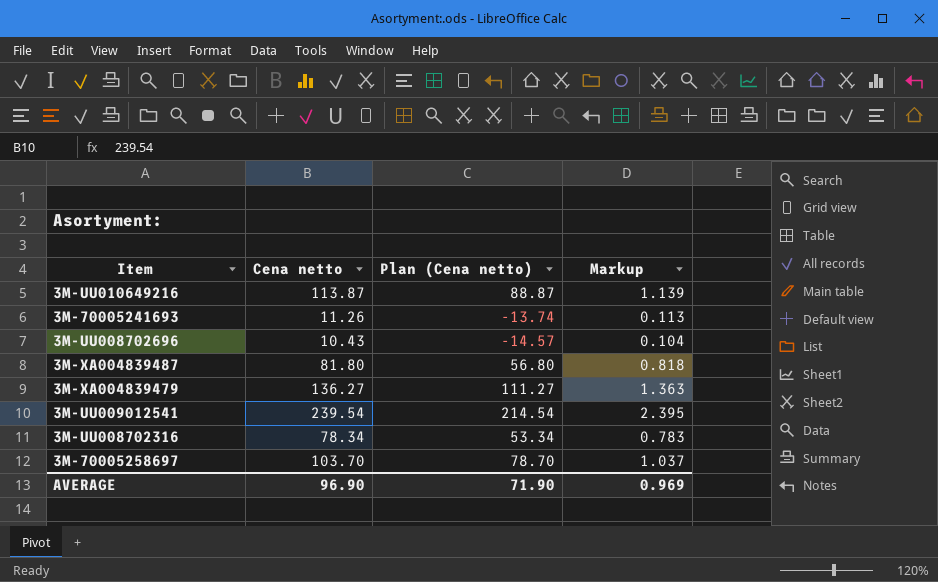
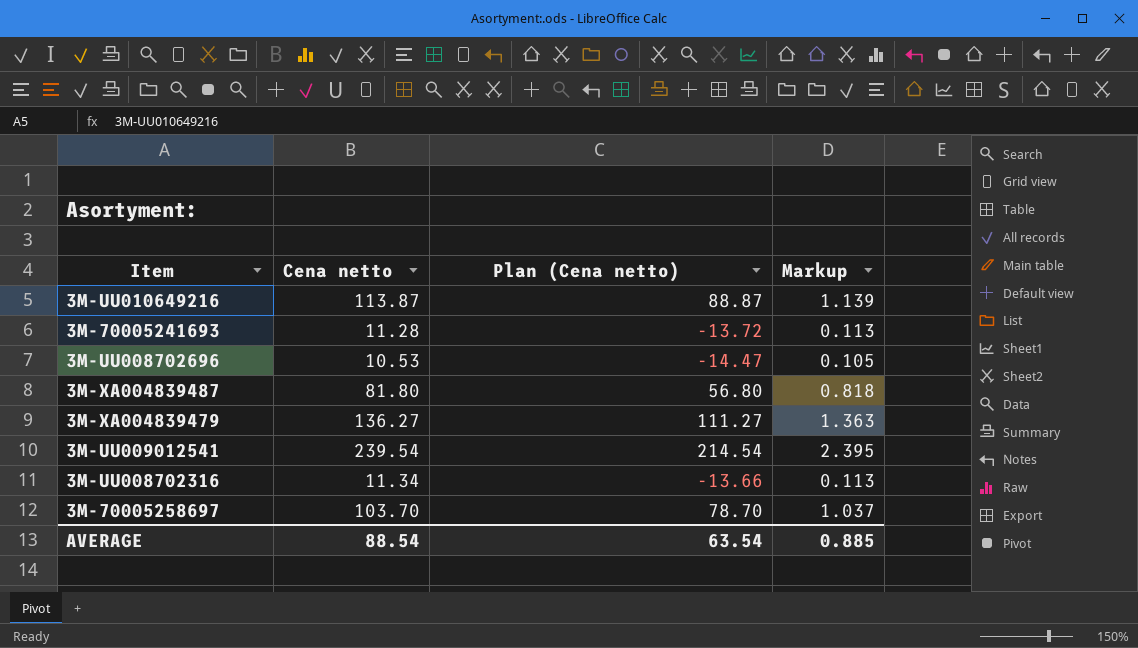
3M-70005241693 | Cena netto: 11.26 -> 11.28
3M-70005241693 | Plan (Cena netto): -13.74 -> -13.72
3M-UU008702696 | Cena netto: 10.43 -> 10.53
3M-UU008702696 | Plan (Cena netto): -14.57 -> -14.47
3M-UU008702696 | Markup: 0.104 -> 0.105
3M-UU008702316 | Cena netto: 78.34 -> 11.34
3M-UU008702316 | Plan (Cena netto): 53.34 -> -13.66
3M-UU008702316 | Markup: 0.783 -> 0.113
AVERAGE | Cena netto: 96.90 -> 88.54
AVERAGE | Plan (Cena netto): 71.90 -> 63.54
AVERAGE | Markup: 0.969 -> 0.885

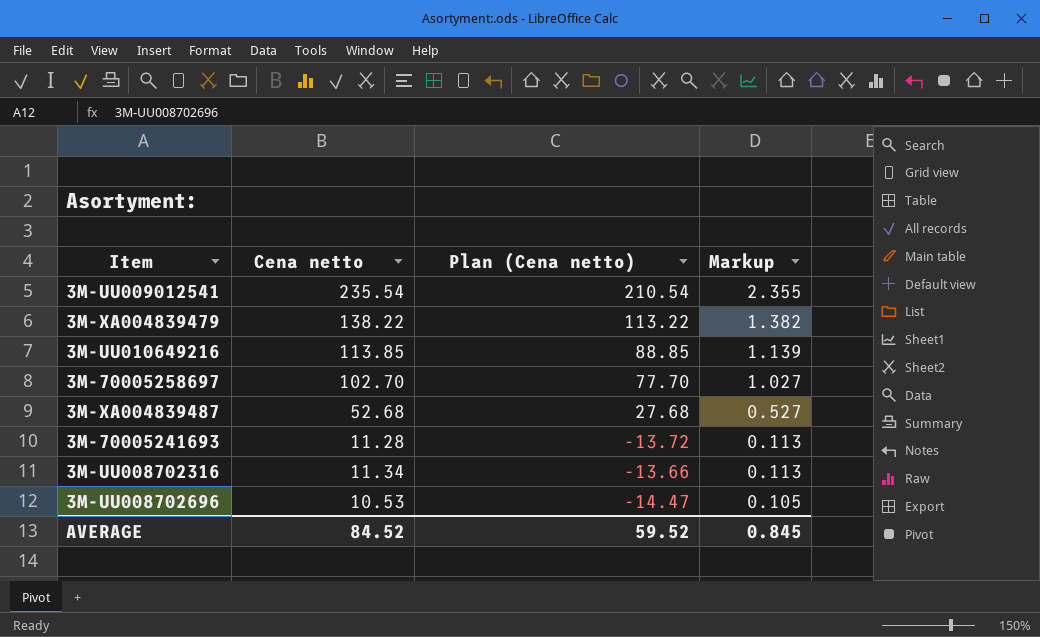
row order: none -> Markup descending
3M-UU009012541 | Cena netto: 239.54 -> 235.54
3M-UU009012541 | Plan (Cena netto): 214.54 -> 210.54
3M-UU009012541 | Markup: 2.395 -> 2.355
3M-XA004839479 | Cena netto: 136.27 -> 138.22
3M-XA004839479 | Plan (Cena netto): 111.27 -> 113.22
3M-XA004839479 | Markup: 1.363 -> 1.382
3M-UU010649216 | Cena netto: 113.87 -> 113.85
3M-UU010649216 | Plan (Cena netto): 88.87 -> 88.85
3M-70005258697 | Cena netto: 103.70 -> 102.70
3M-70005258697 | Plan (Cena netto): 78.70 -> 77.70
3M-70005258697 | Markup: 1.037 -> 1.027
3M-XA004839487 | Cena netto: 81.80 -> 52.68
3M-XA004839487 | Plan (Cena netto): 56.80 -> 27.68
3M-XA004839487 | Markup: 0.818 -> 0.527
AVERAGE | Cena netto: 88.54 -> 84.52
AVERAGE | Plan (Cena netto): 63.54 -> 59.52
AVERAGE | Markup: 0.885 -> 0.845

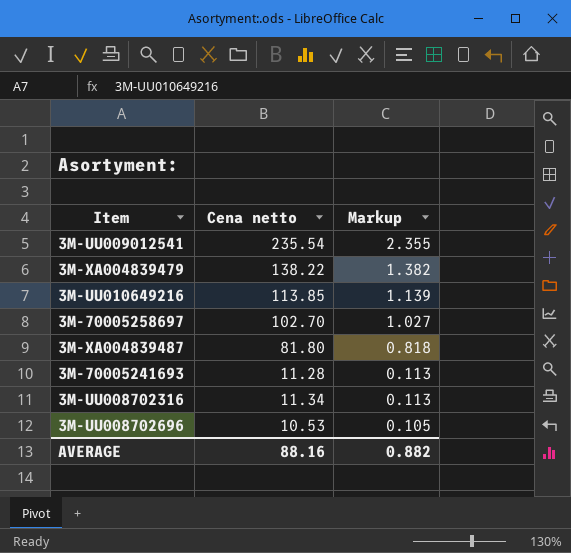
column Plan (Cena netto) | formula: [Cena netto] - 25 -> none
3M-XA004839487 | Cena netto: 52.68 -> 81.80
3M-XA004839487 | Markup: 0.527 -> 0.818
AVERAGE | Cena netto: 84.52 -> 88.16
AVERAGE | Markup: 0.845 -> 0.882

